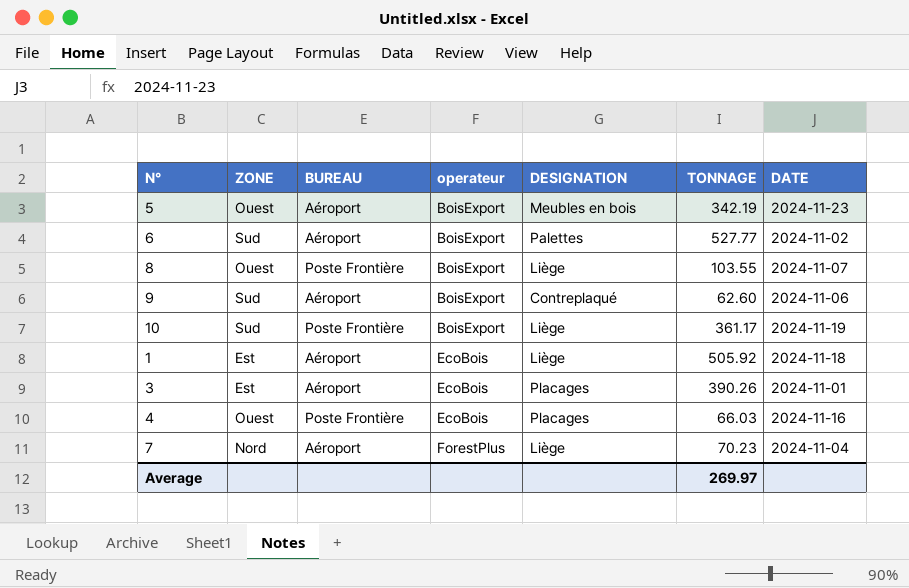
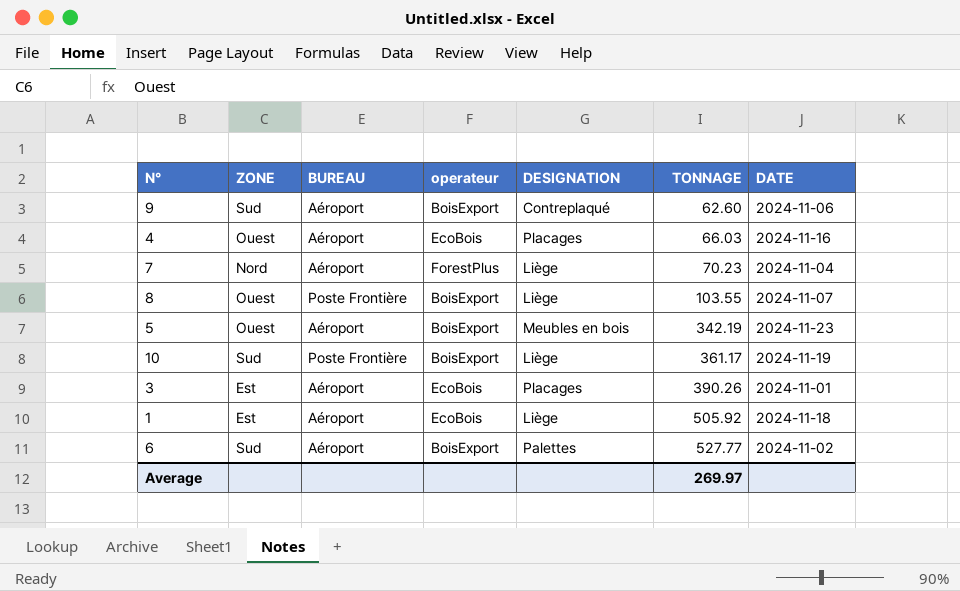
row order: operateur ascending -> TONNAGE ascending
4 | BUREAU: Poste Frontière -> Aéroport

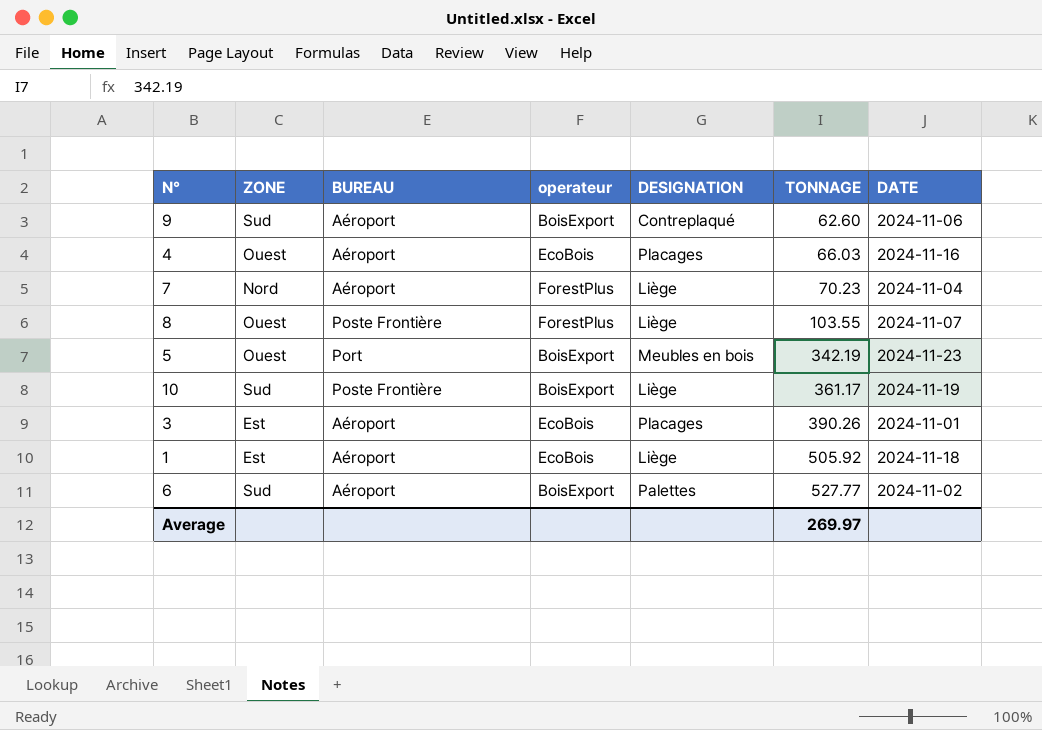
8 | operateur: BoisExport -> ForestPlus
5 | BUREAU: Aéroport -> Port

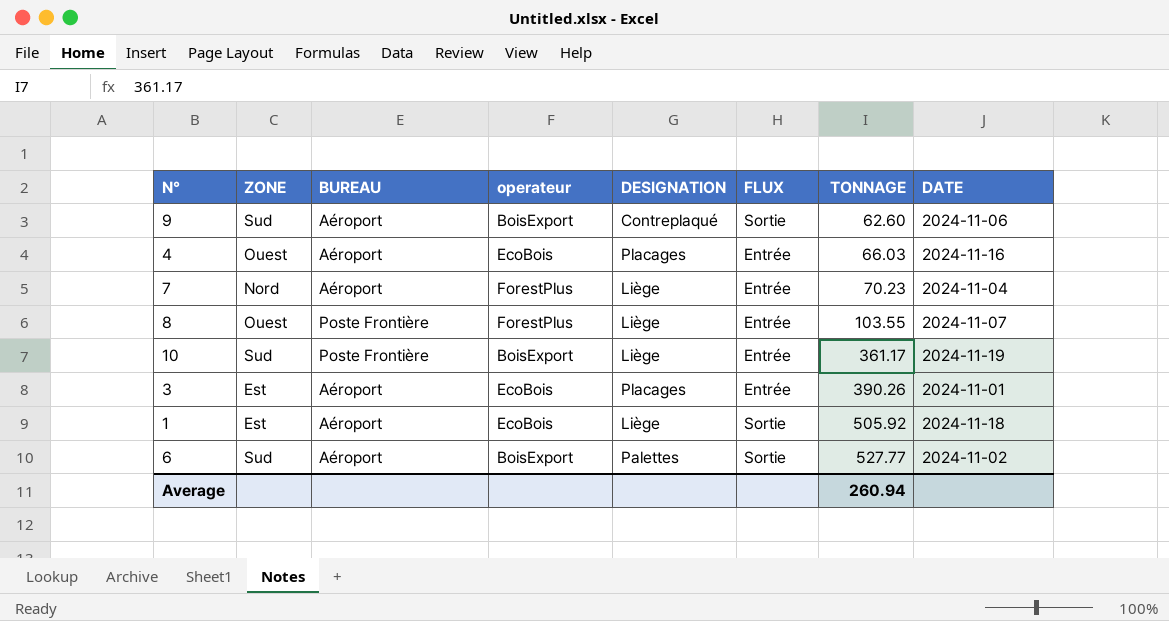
column FLUX | position: none -> 6
row 5: Ouest | Port | BoisExport | Meubles en bois | 342.19 | 2024-11-23 -> none
Average | TONNAGE: 269.97 -> 260.94

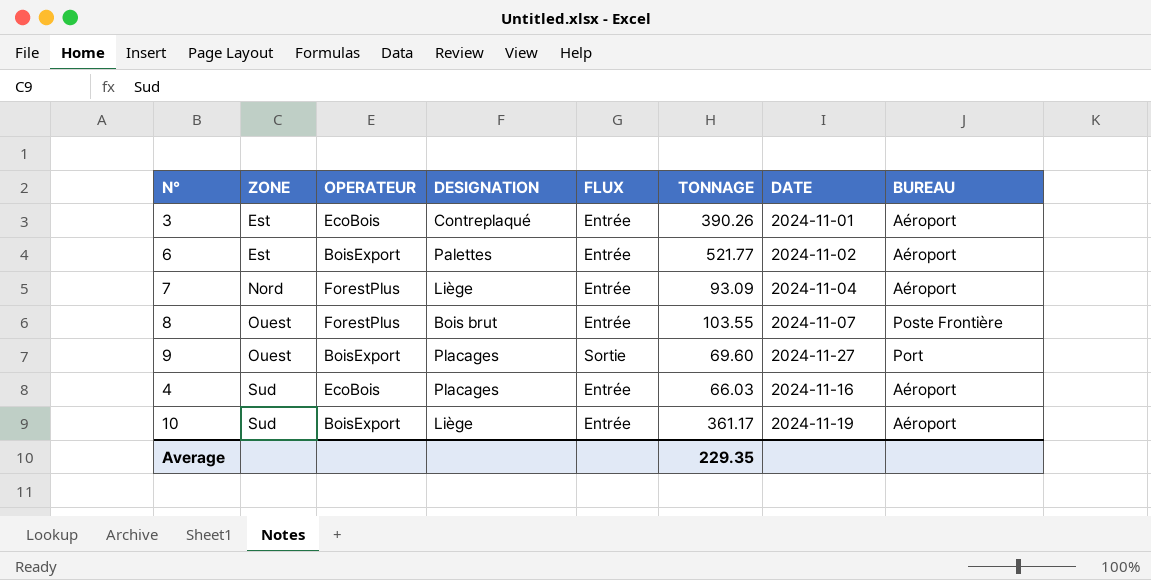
row order: TONNAGE ascending -> ZONE ascending
column name: operateur -> OPERATEUR
column BUREAU | position: 3 -> 8
row 1: Est | Aéroport | EcoBois | Liège | Sortie | 505.92 | 2024-11-18 -> none
3 | DESIGNATION: Placages -> Contreplaqué
6 | ZONE: Sud -> Est
6 | FLUX: Sortie -> Entrée
6 | TONNAGE: 527.77 -> 521.77
7 | TONNAGE: 70.23 -> 93.09
8 | DESIGNATION: Liège -> Bois brut
9 | ZONE: Sud -> Ouest
9 | DESIGNATION: Contreplaqué -> Placages
9 | TONNAGE: 62.60 -> 69.60
9 | DATE: 2024-11-06 -> 2024-11-27
9 | BUREAU: Aéroport -> Port
4 | ZONE: Ouest -> Sud
10 | BUREAU: Poste Frontière -> Aéroport
Average | TONNAGE: 260.94 -> 229.35

